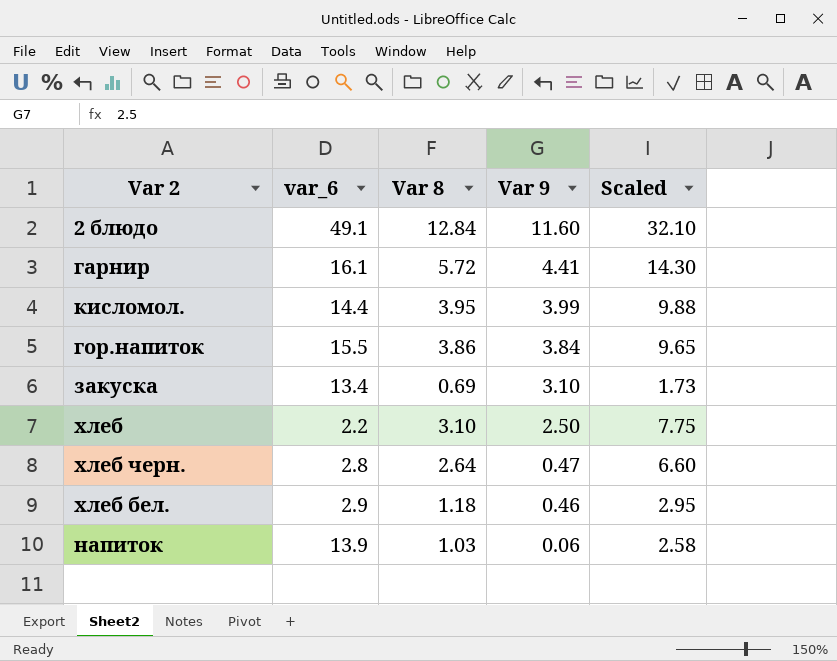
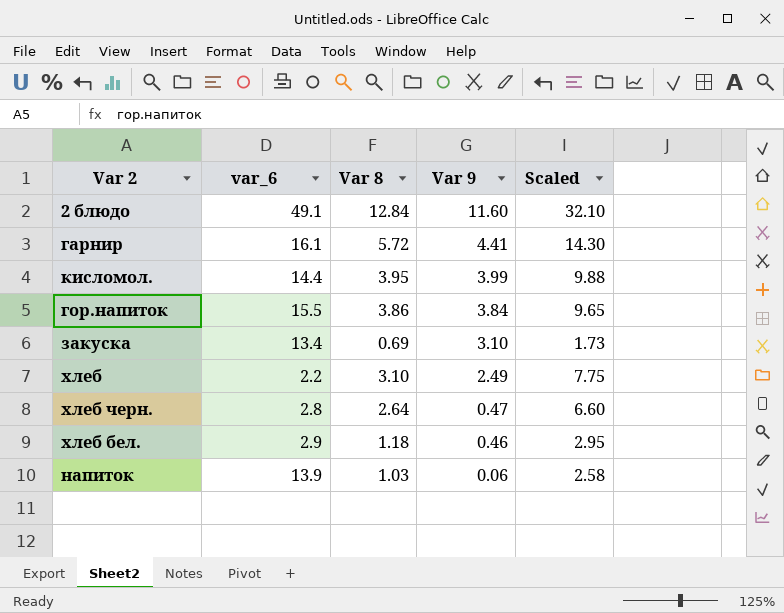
хлеб | Var 9: 2.50 -> 2.49

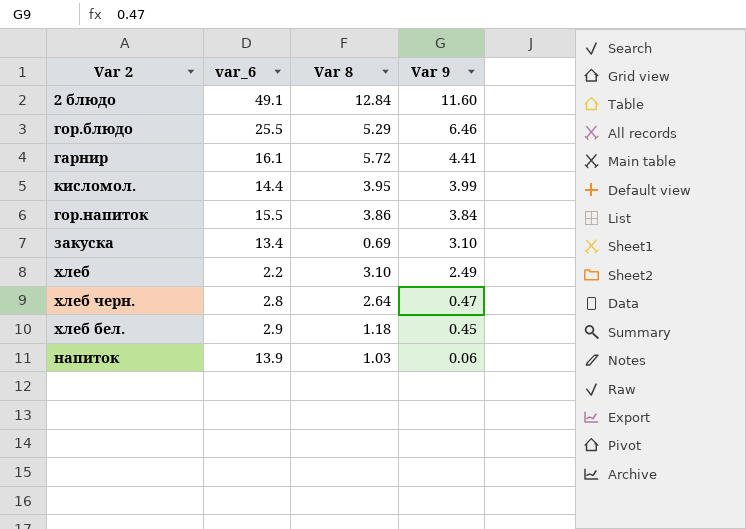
column Scaled | formula: [Var 8] * 2.5 -> none
row гор.блюдо: none -> 25.5 | 5.29 | 6.46
хлеб бел. | Var 9: 0.46 -> 0.45

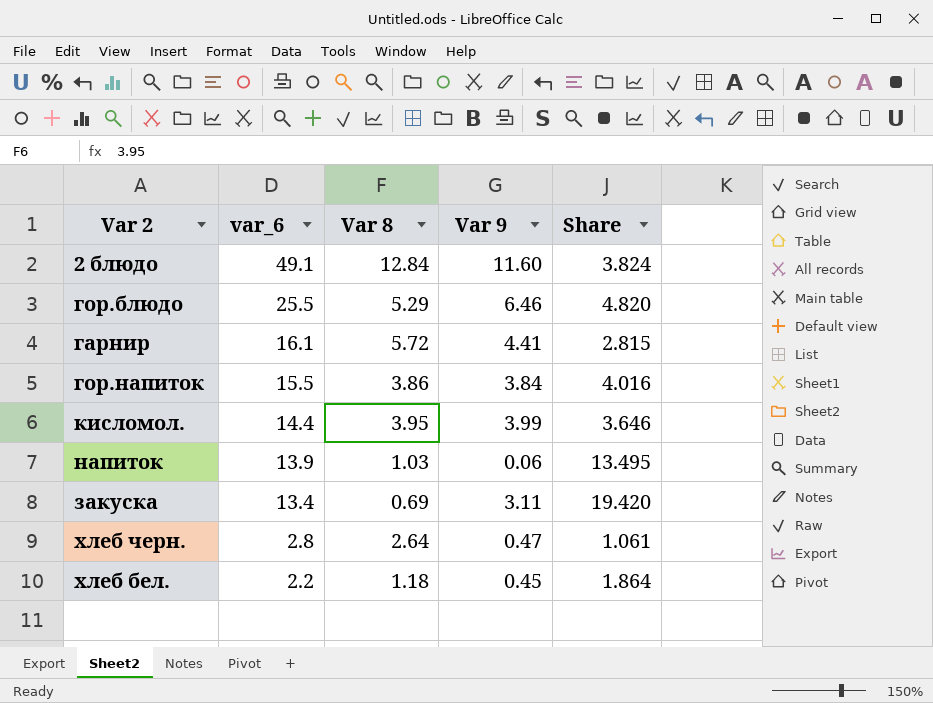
row order: Var 9 descending -> var_6 descending
column Share | formula: none -> [var_6] / [Var 8]
row хлеб: 2.2 | 3.10 | 2.49 -> none
закуска | Var 9: 3.10 -> 3.11
хлеб бел. | var_6: 2.9 -> 2.2

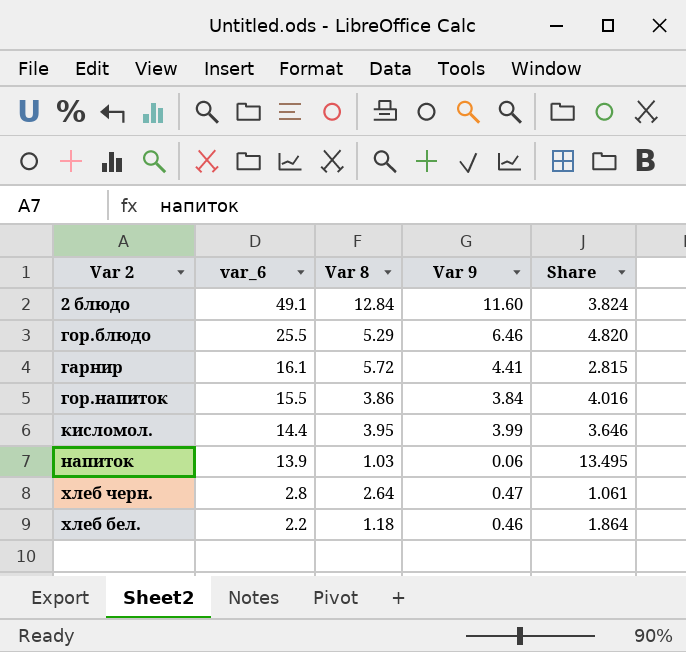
row закуска: 13.4 | 0.69 | 3.11 | 19.420 -> none
хлеб бел. | Var 9: 0.45 -> 0.46

